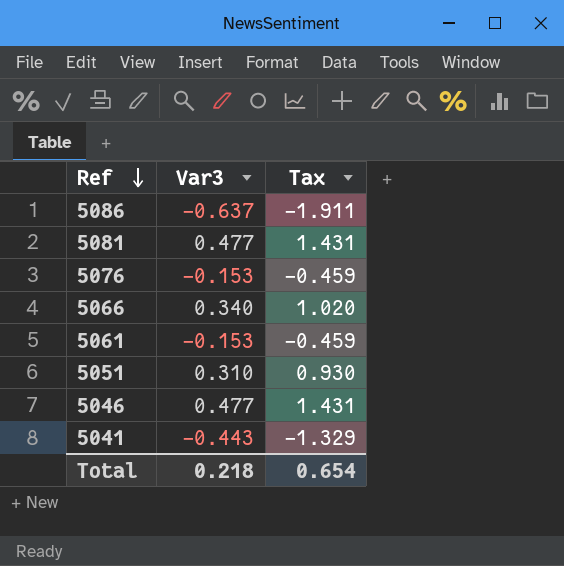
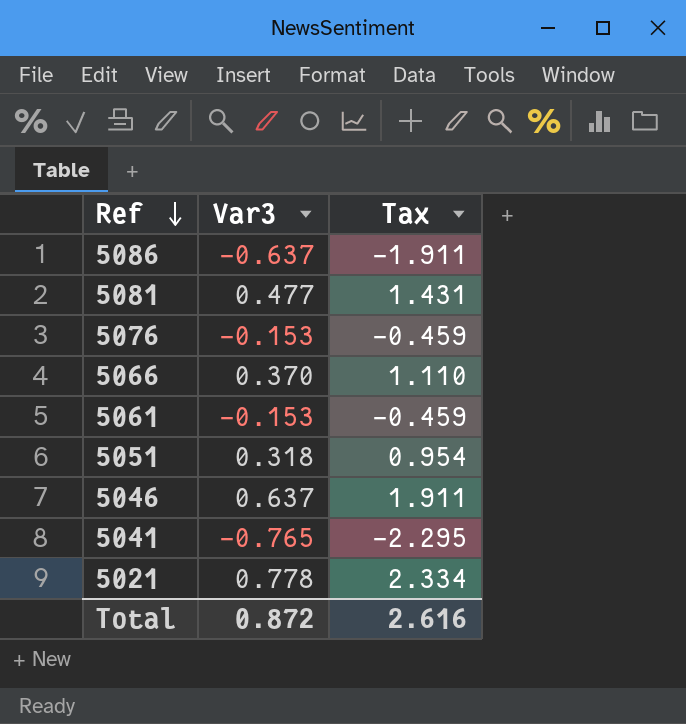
5066 | Var3: 0.340 -> 0.370
5066 | Tax: 1.020 -> 1.110
5051 | Var3: 0.310 -> 0.318
5051 | Tax: 0.930 -> 0.954
5046 | Var3: 0.477 -> 0.637
5046 | Tax: 1.431 -> 1.911
5041 | Var3: -0.443 -> -0.765
5041 | Tax: -1.329 -> -2.295
row 5021: none -> 0.778 | 2.334
Total | Var3: 0.218 -> 0.872
Total | Tax: 0.654 -> 2.616

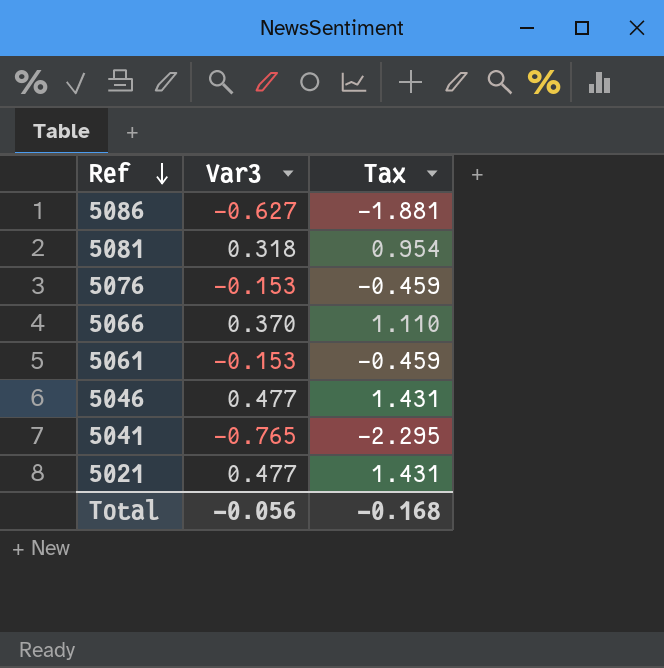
row 5051: 0.318 | 0.954 -> none
5086 | Var3: -0.637 -> -0.627
5086 | Tax: -1.911 -> -1.881
5081 | Var3: 0.477 -> 0.318
5081 | Tax: 1.431 -> 0.954
5046 | Var3: 0.637 -> 0.477
5046 | Tax: 1.911 -> 1.431
5021 | Var3: 0.778 -> 0.477
5021 | Tax: 2.334 -> 1.431
Total | Var3: 0.872 -> -0.056
Total | Tax: 2.616 -> -0.168

